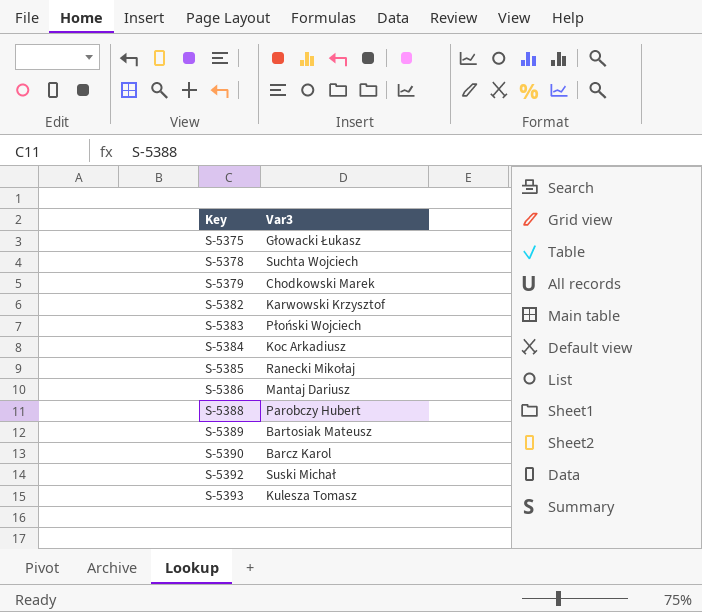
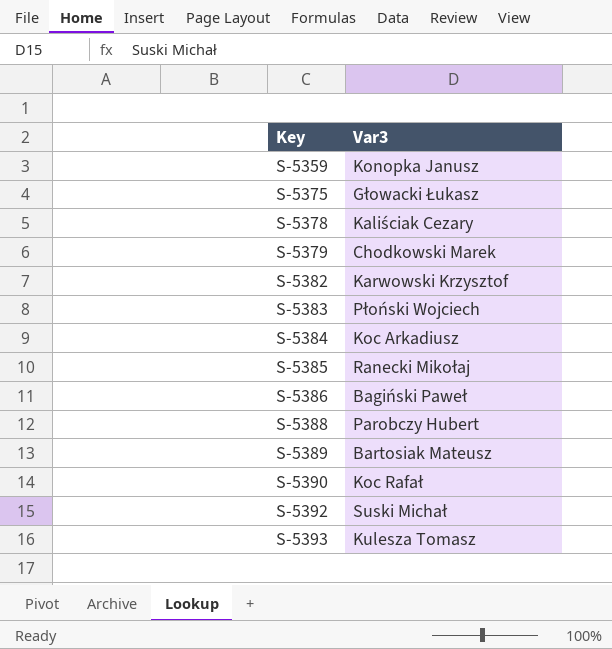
row S-5359: none -> Konopka Janusz
S-5378 | Var3: Suchta Wojciech -> Kaliściak Cezary
S-5386 | Var3: Mantaj Dariusz -> Bagiński Paweł
S-5390 | Var3: Barcz Karol -> Koc Rafał

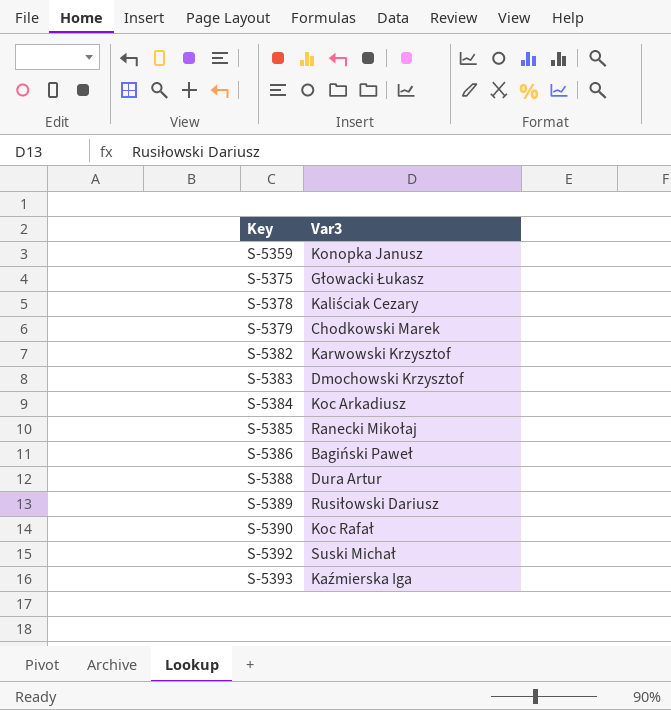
S-5383 | Var3: Płoński Wojciech -> Dmochowski Krzysztof
S-5388 | Var3: Parobczy Hubert -> Dura Artur
S-5389 | Var3: Bartosiak Mateusz -> Rusiłowski Dariusz
S-5393 | Var3: Kulesza Tomasz -> Kaźmierska Iga

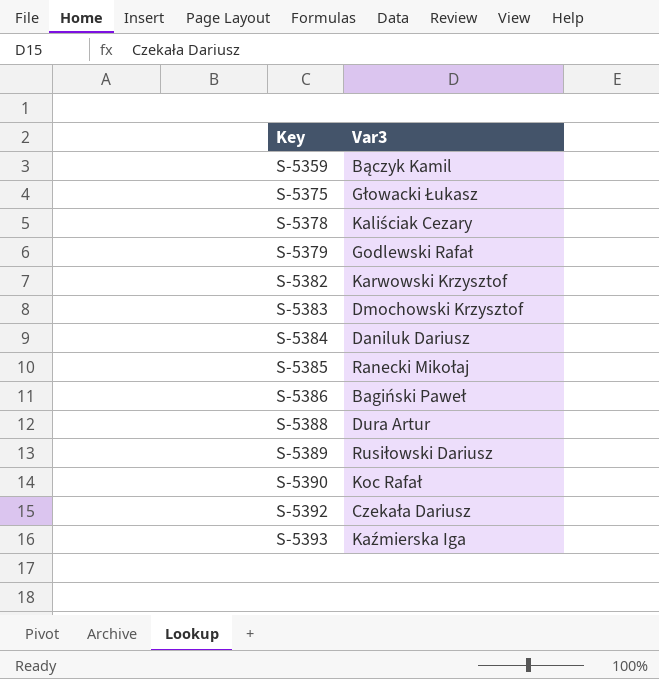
S-5359 | Var3: Konopka Janusz -> Bączyk Kamil
S-5379 | Var3: Chodkowski Marek -> Godlewski Rafał
S-5384 | Var3: Koc Arkadiusz -> Daniluk Dariusz
S-5392 | Var3: Suski Michał -> Czekała Dariusz

